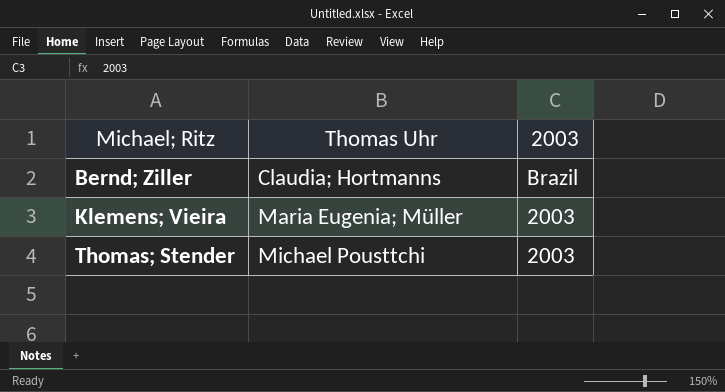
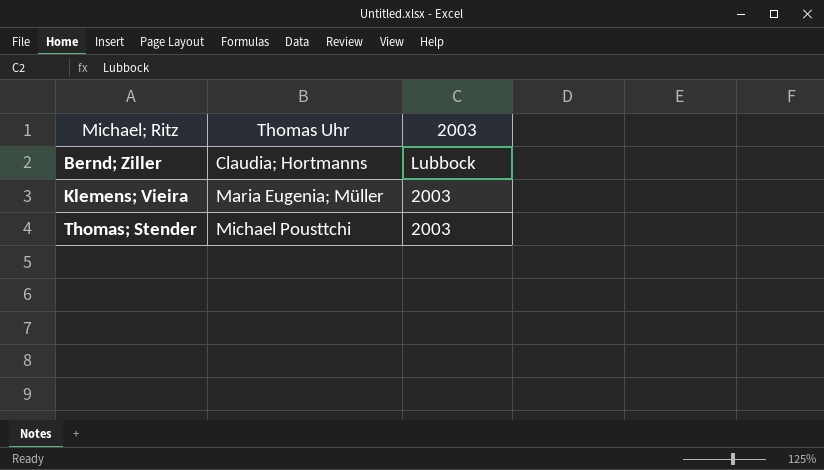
Bernd; Ziller | 2003: Brazil -> Lubbock

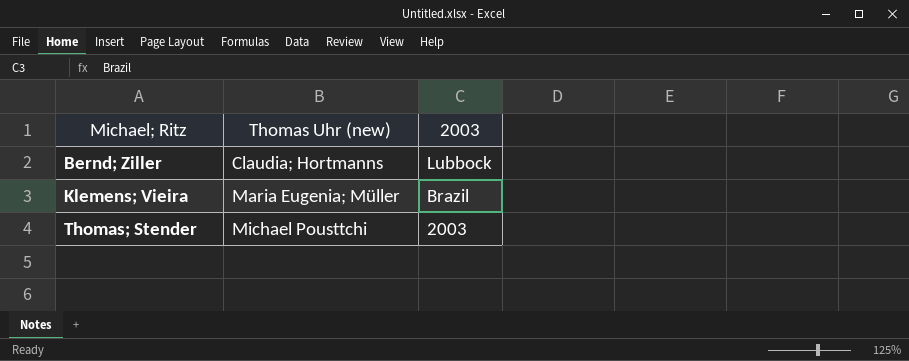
column name: Thomas Uhr -> Thomas Uhr (new)
Klemens; Vieira | 2003: 2003 -> Brazil

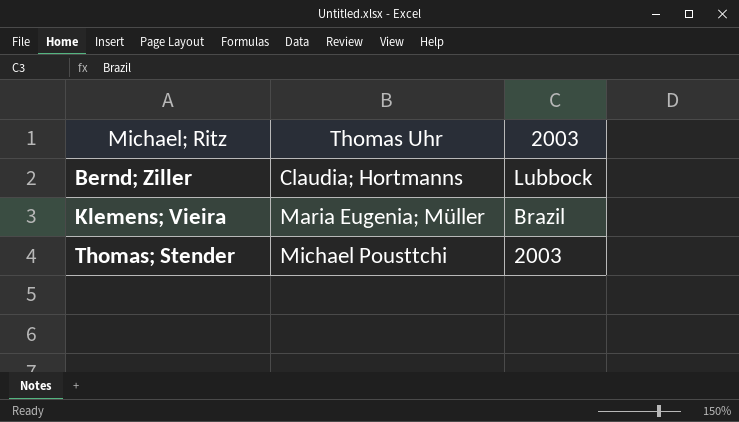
column name: Thomas Uhr (new) -> Thomas Uhr

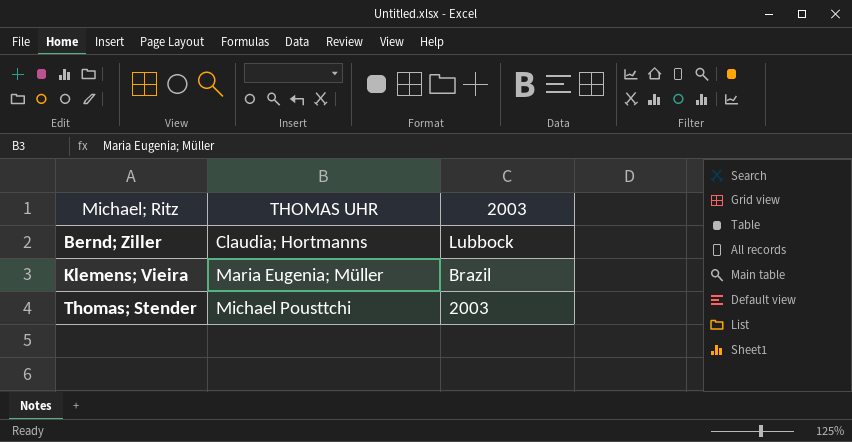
column name: Thomas Uhr -> THOMAS UHR

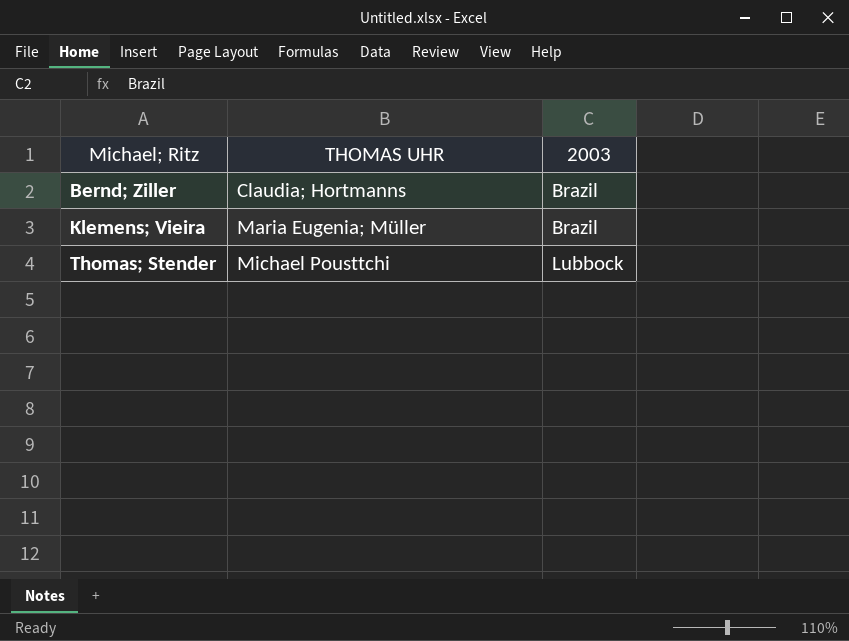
Bernd; Ziller | 2003: Lubbock -> Brazil
Thomas; Stender | 2003: 2003 -> Lubbock

